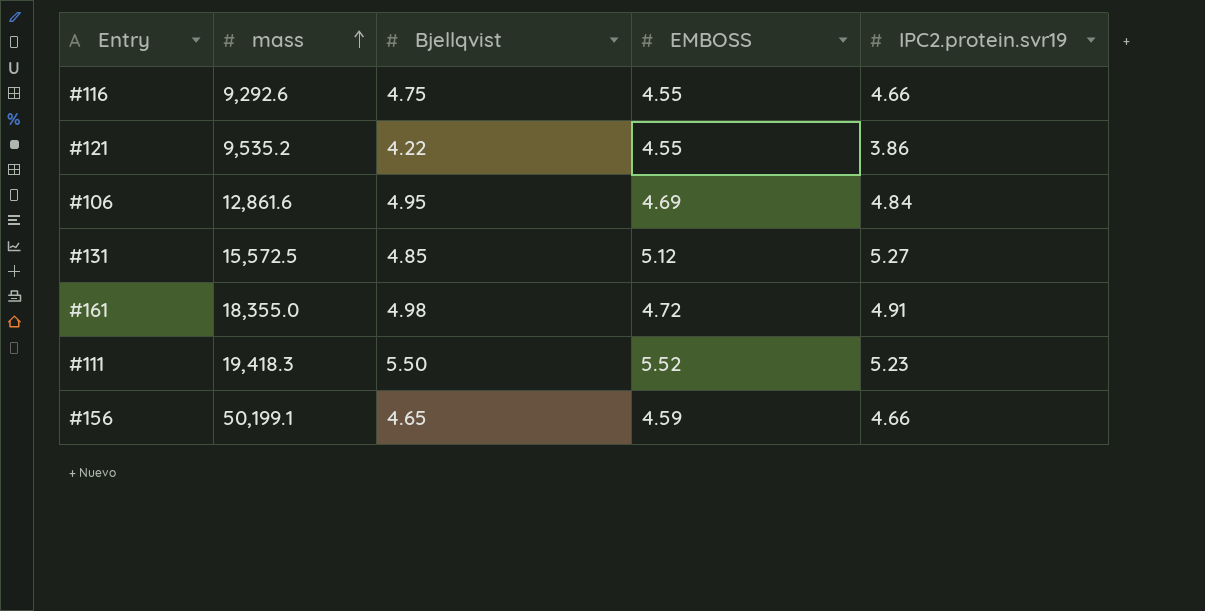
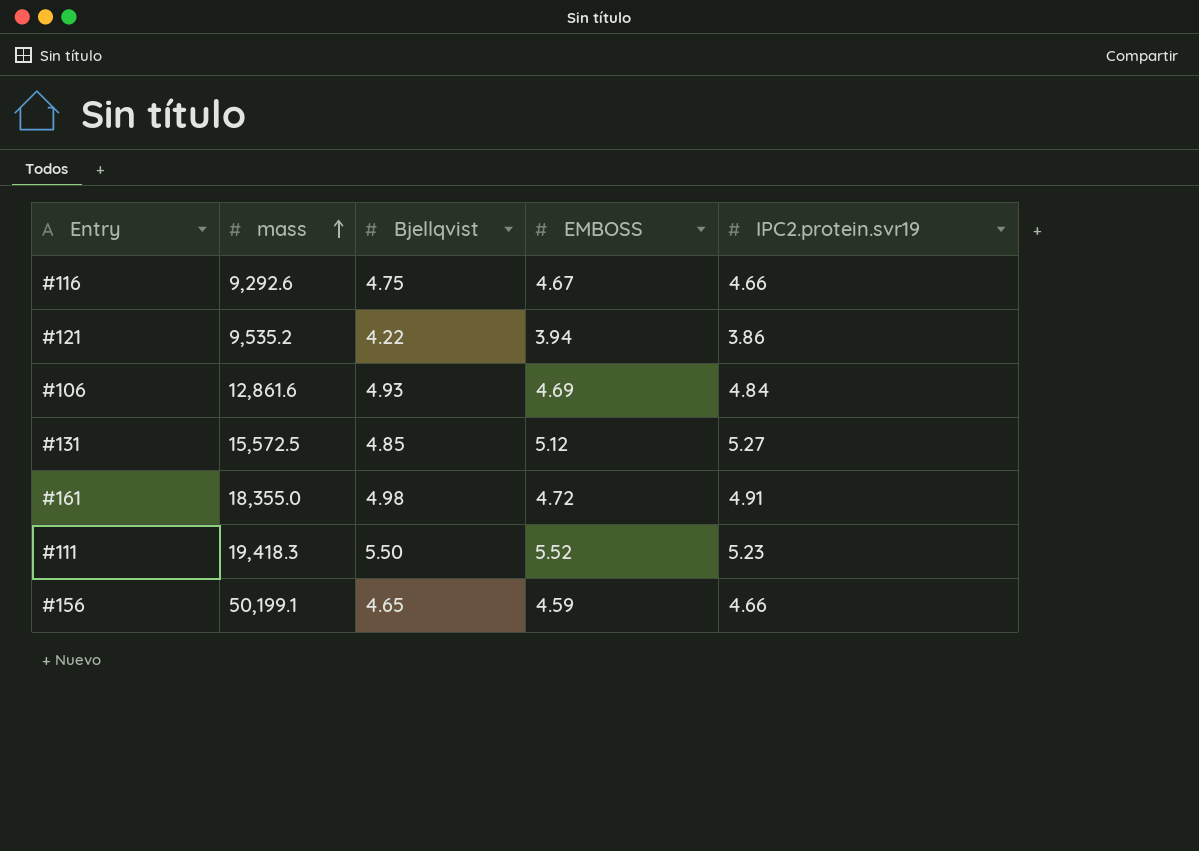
#116 | EMBOSS: 4.55 -> 4.67
#121 | EMBOSS: 4.55 -> 3.94
#106 | Bjellqvist: 4.95 -> 4.93

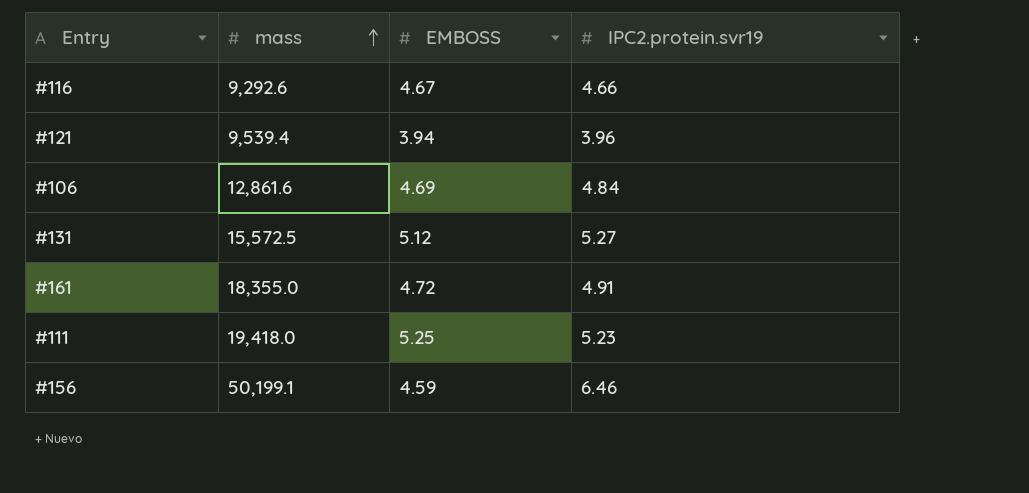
column Bjellqvist | position: 3 -> none
#121 | mass: 9,535.2 -> 9,539.4
#121 | IPC2.protein.svr19: 3.86 -> 3.96
#111 | mass: 19,418.3 -> 19,418.0
#111 | EMBOSS: 5.52 -> 5.25
#156 | IPC2.protein.svr19: 4.66 -> 6.46

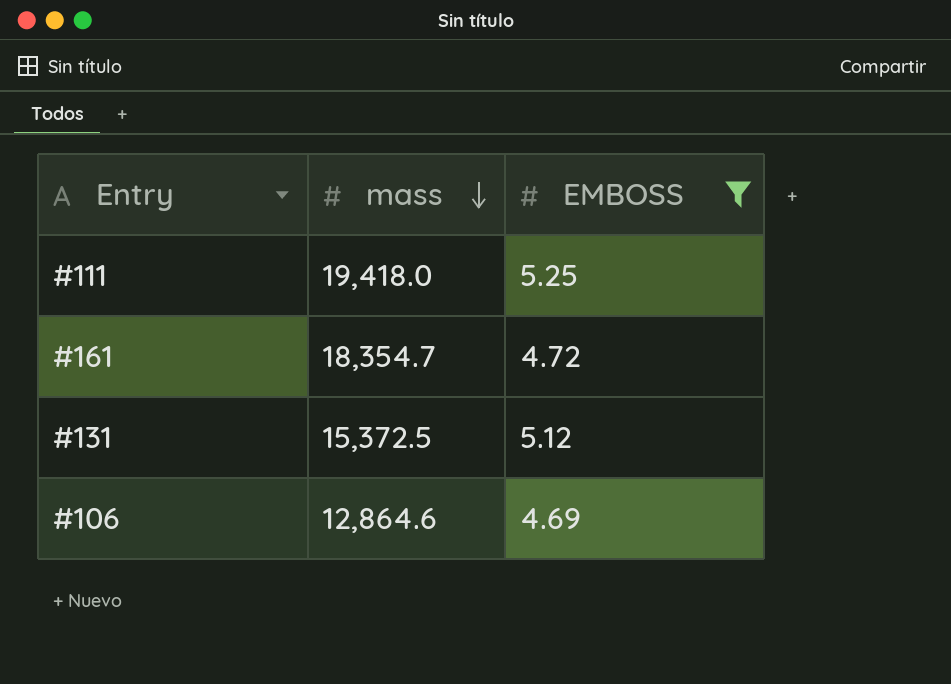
filter: none -> EMBOSS >= 4.69
row order: mass ascending -> mass descending
column IPC2.protein.svr19 | position: 4 -> none
#161 | mass: 18,355.0 -> 18,354.7
#131 | mass: 15,572.5 -> 15,372.5
#106 | mass: 12,861.6 -> 12,864.6

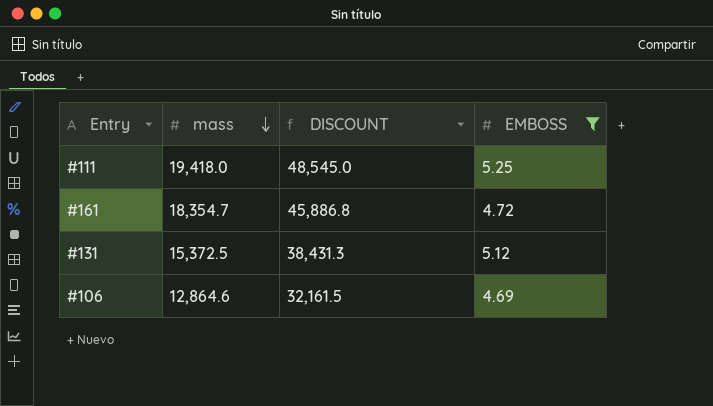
column DISCOUNT | formula: none -> [mass] * 2.5

